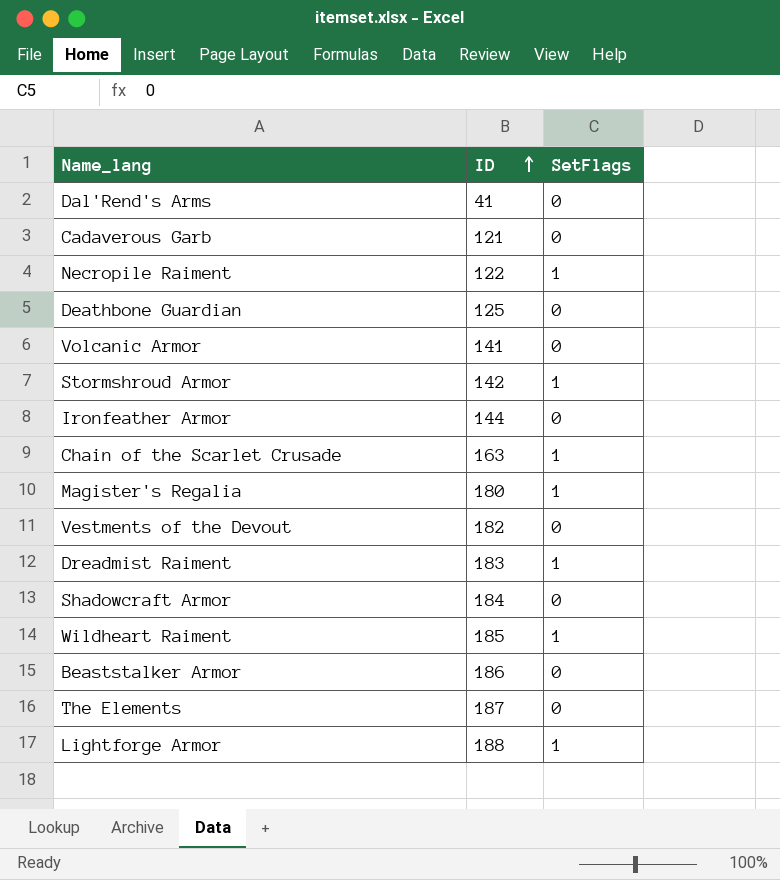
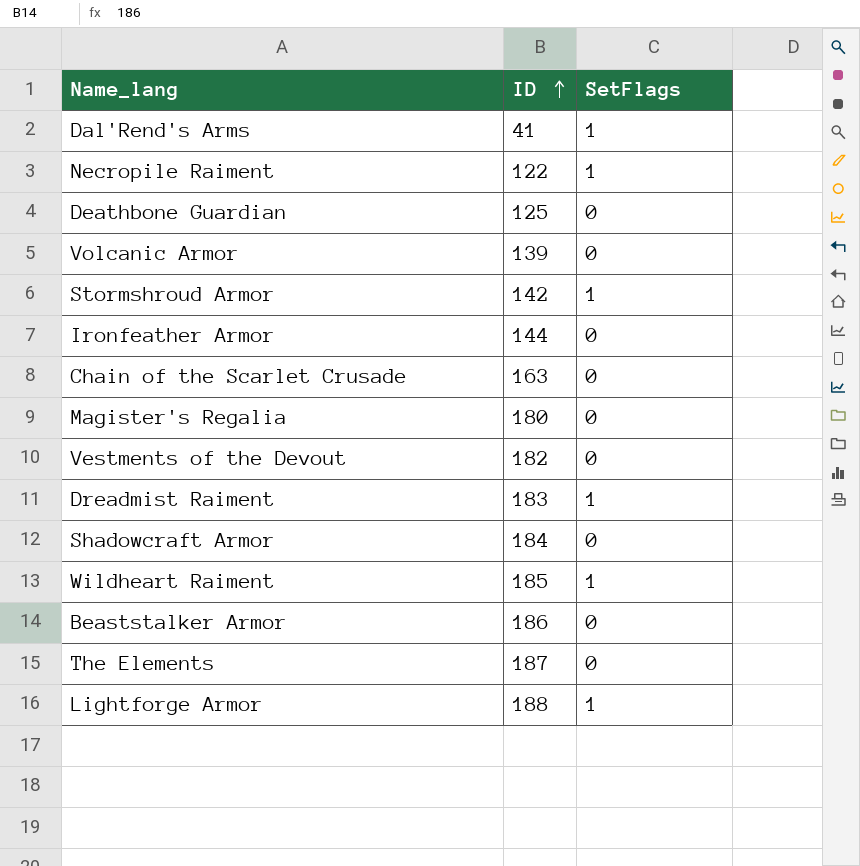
row Cadaverous Garb: 121 | 0 -> none
Dal'Rend's Arms | SetFlags: 0 -> 1
Volcanic Armor | ID: 141 -> 139
Chain of the Scarlet Crusade | SetFlags: 1 -> 0
Magister's Regalia | SetFlags: 1 -> 0

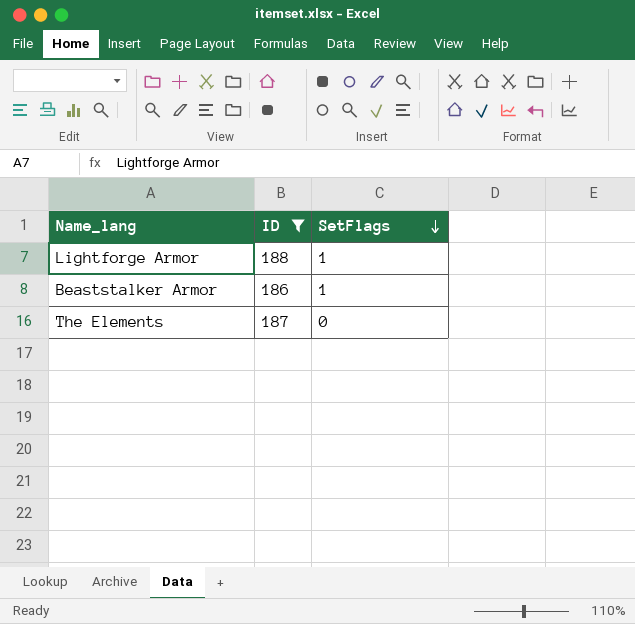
filter: none -> ID >= 186
row order: ID ascending -> SetFlags descending
Beaststalker Armor | SetFlags: 0 -> 1

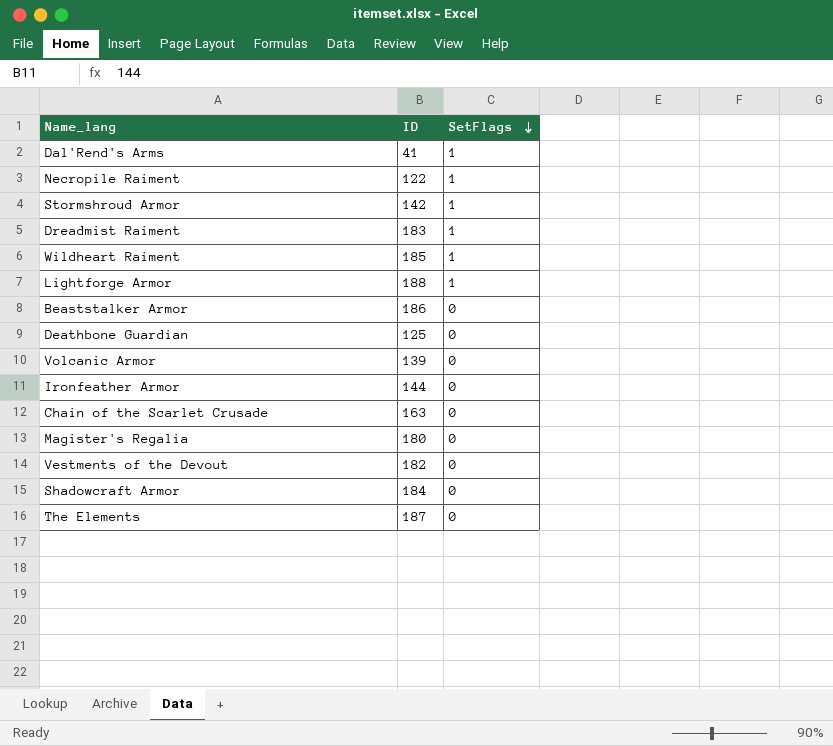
filter: ID >= 186 -> none
Beaststalker Armor | SetFlags: 1 -> 0

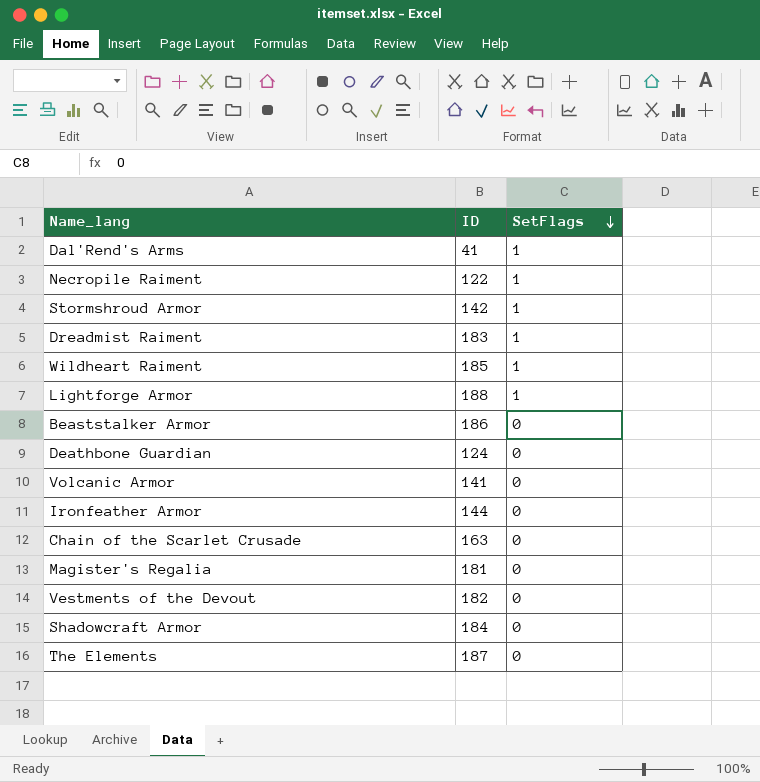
Deathbone Guardian | ID: 125 -> 124
Volcanic Armor | ID: 139 -> 141
Magister's Regalia | ID: 180 -> 181

